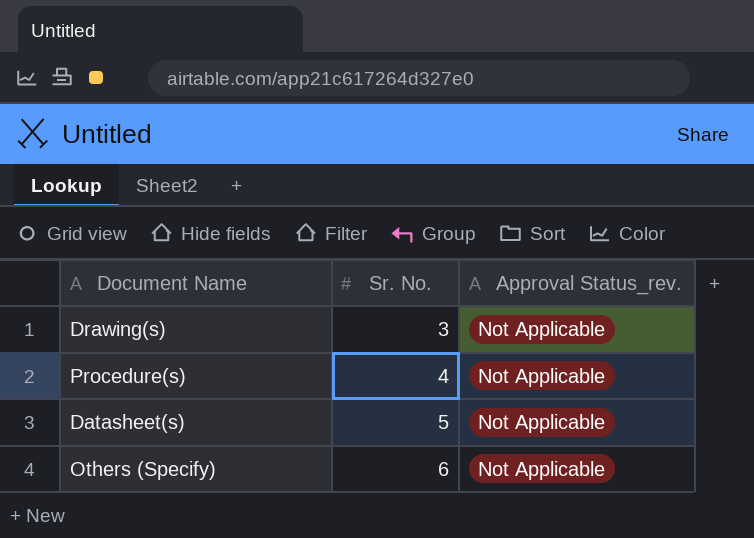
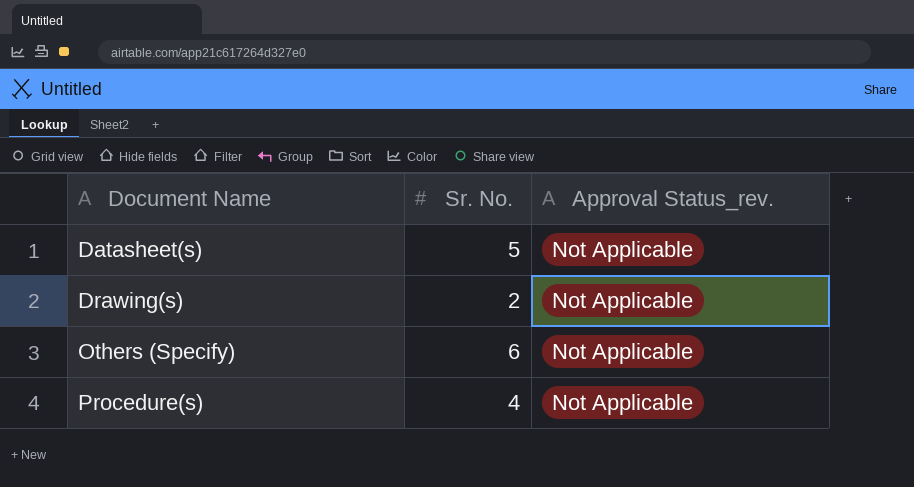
row order: Sr. No. ascending -> Document Name ascending
Drawing(s) | Sr. No.: 3 -> 2

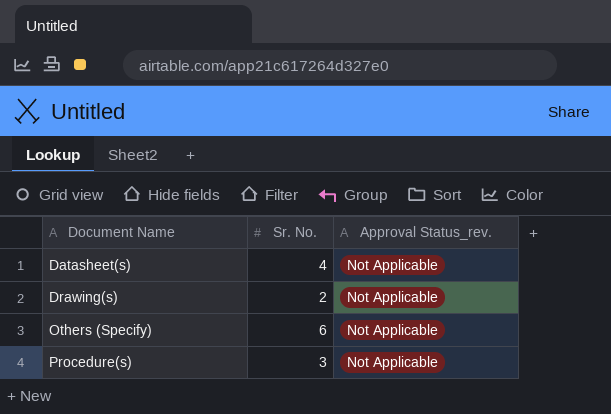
Datasheet(s) | Sr. No.: 5 -> 4
Procedure(s) | Sr. No.: 4 -> 3

